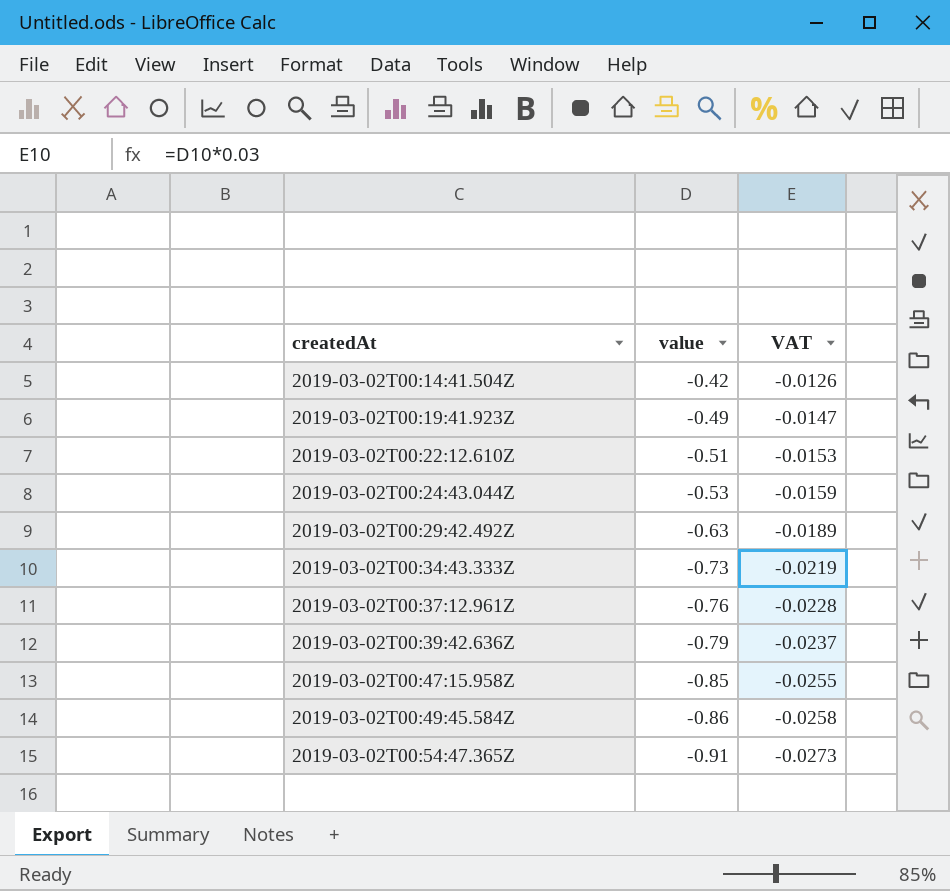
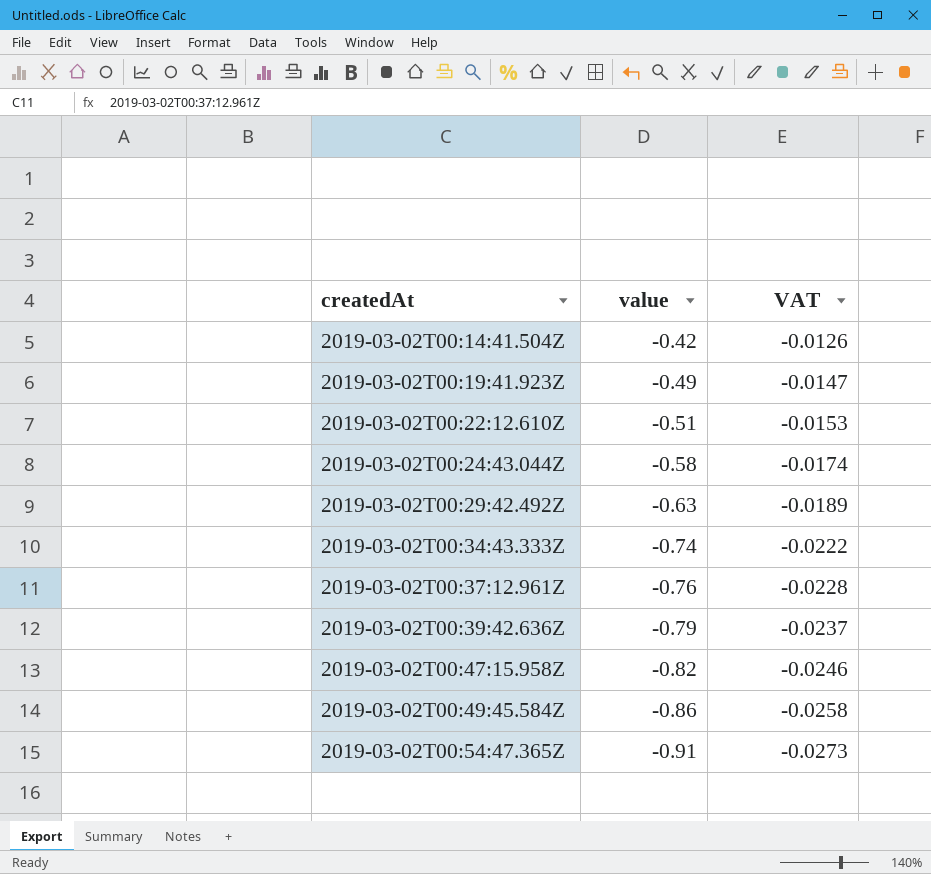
2019-03-02T00:24:43.044Z | value: -0.53 -> -0.58
2019-03-02T00:24:43.044Z | VAT: -0.0159 -> -0.0174
2019-03-02T00:34:43.333Z | value: -0.73 -> -0.74
2019-03-02T00:34:43.333Z | VAT: -0.0219 -> -0.0222
2019-03-02T00:47:15.958Z | value: -0.85 -> -0.82
2019-03-02T00:47:15.958Z | VAT: -0.0255 -> -0.0246

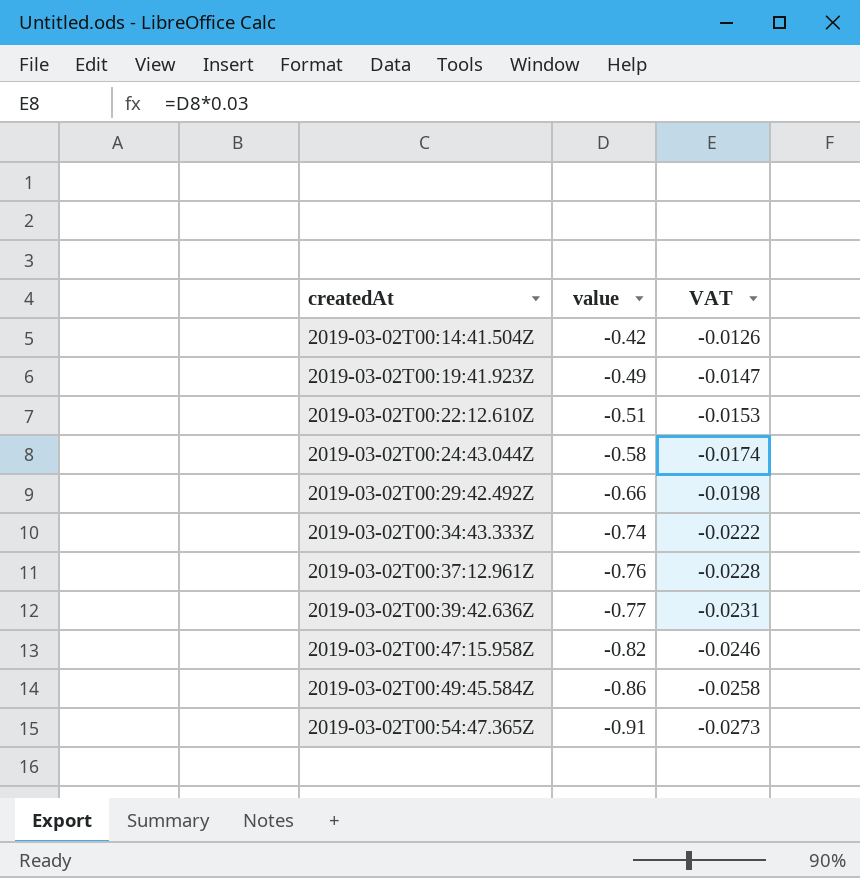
2019-03-02T00:29:42.492Z | value: -0.63 -> -0.66
2019-03-02T00:29:42.492Z | VAT: -0.0189 -> -0.0198
2019-03-02T00:39:42.636Z | value: -0.79 -> -0.77
2019-03-02T00:39:42.636Z | VAT: -0.0237 -> -0.0231

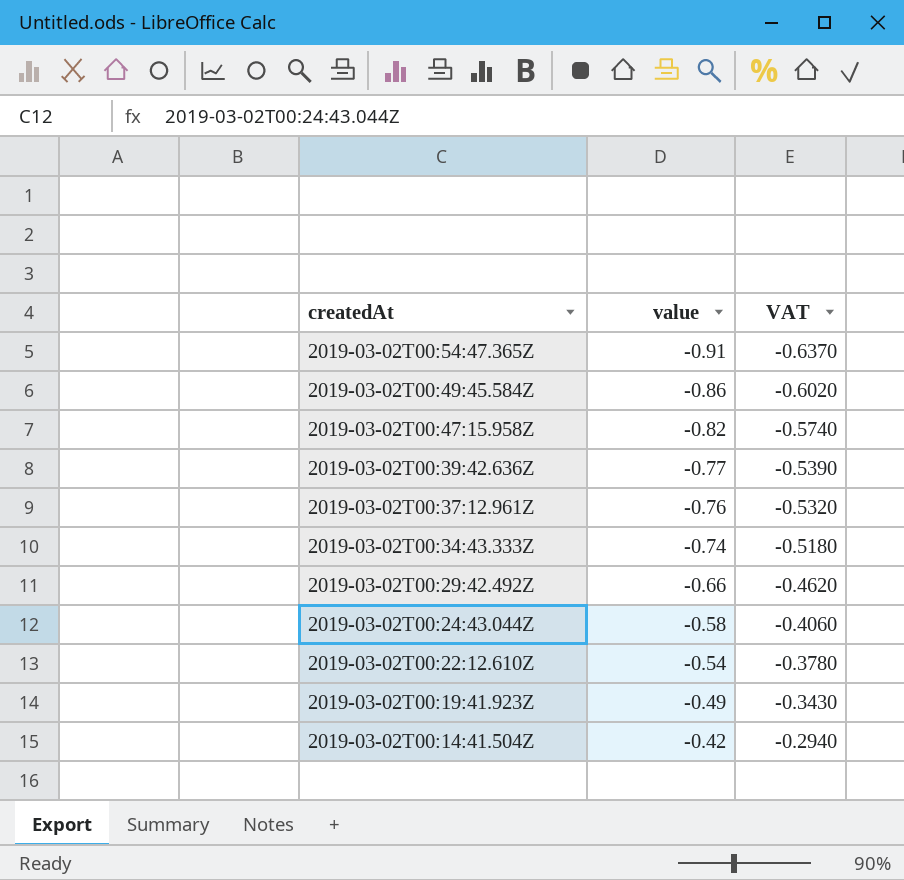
row order: createdAt ascending -> createdAt descending
column VAT | formula: [value] * 0.03 -> [value] * 0.7
2019-03-02T00:22:12.610Z | value: -0.51 -> -0.54

